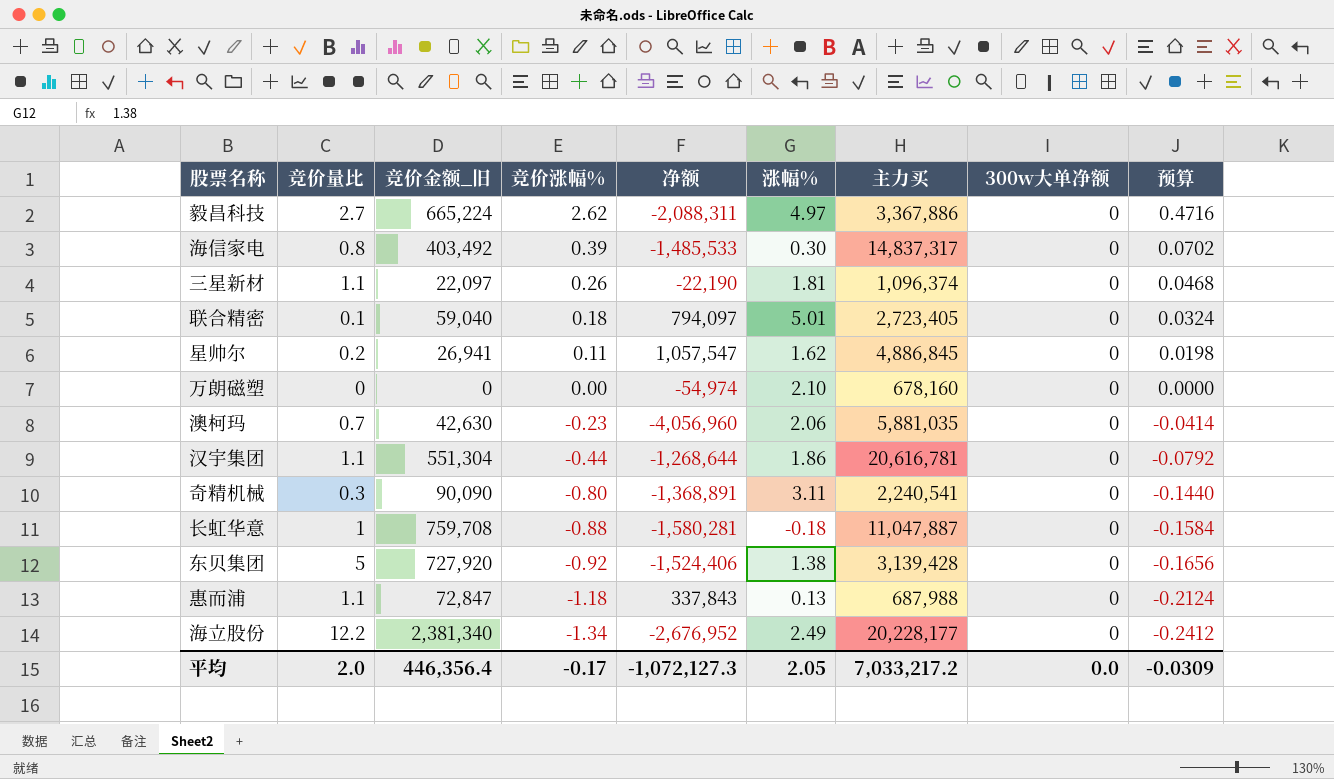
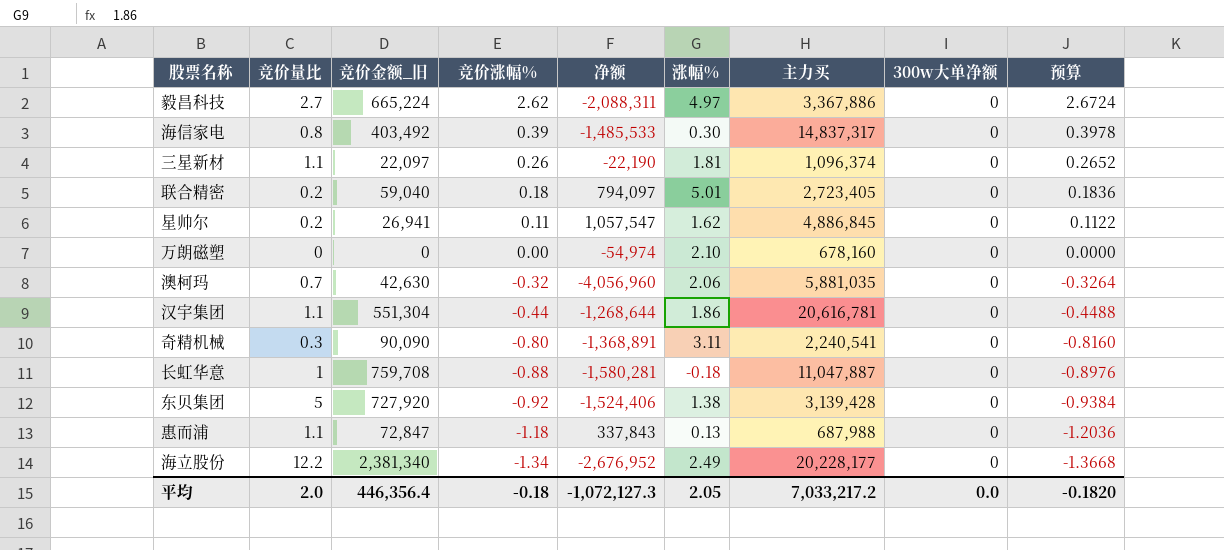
column 预算 | formula: [竞价涨幅%] * 0.18 -> [竞价涨幅%] * 1.02
联合精密 | 竞价量比: 0.1 -> 0.2
澳柯玛 | 竞价涨幅%: -0.23 -> -0.32
平均 | 竞价涨幅%: -0.17 -> -0.18
平均 | 预算: -0.0309 -> -0.1820

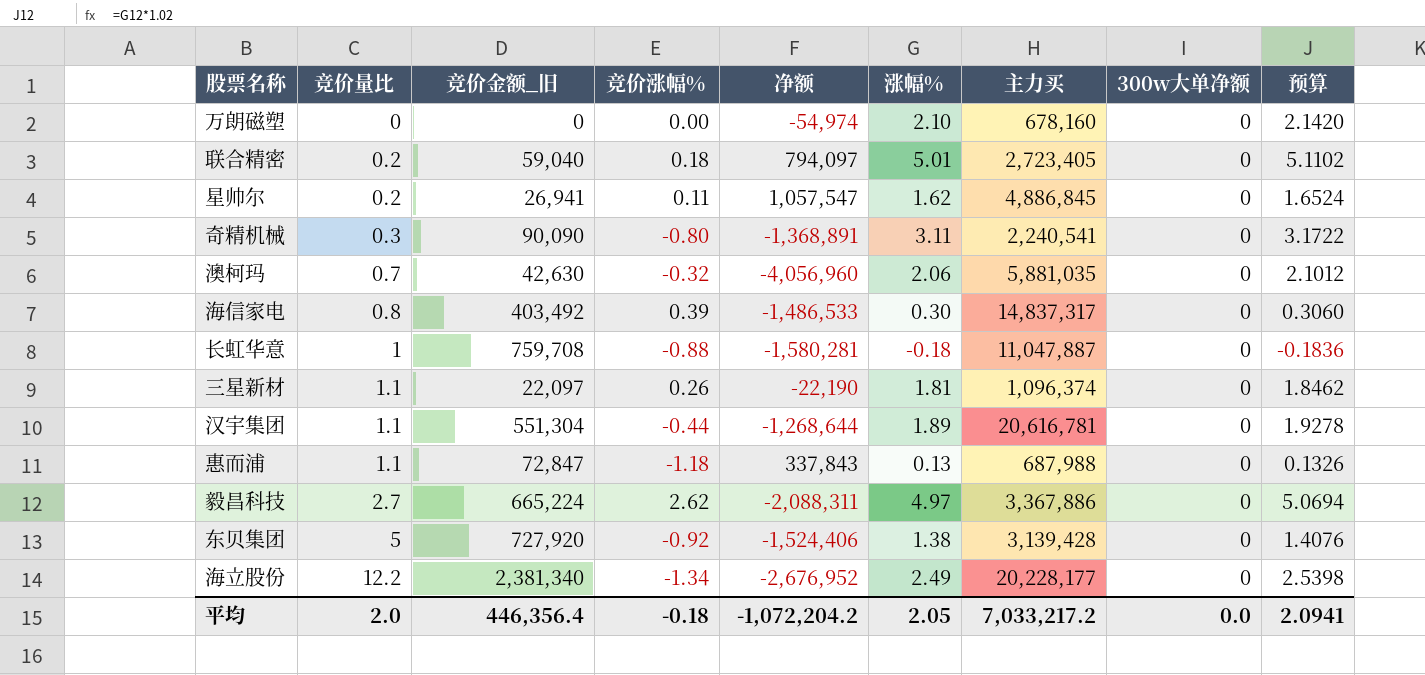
row order: 竞价涨幅% descending -> 竞价量比 ascending
column 预算 | formula: [竞价涨幅%] * 1.02 -> [涨幅%] * 1.02
海信家电 | 净额: -1,485,533 -> -1,486,533
汉宇集团 | 涨幅%: 1.86 -> 1.89
平均 | 净额: -1,072,127.3 -> -1,072,204.2
平均 | 预算: -0.1820 -> 2.0941

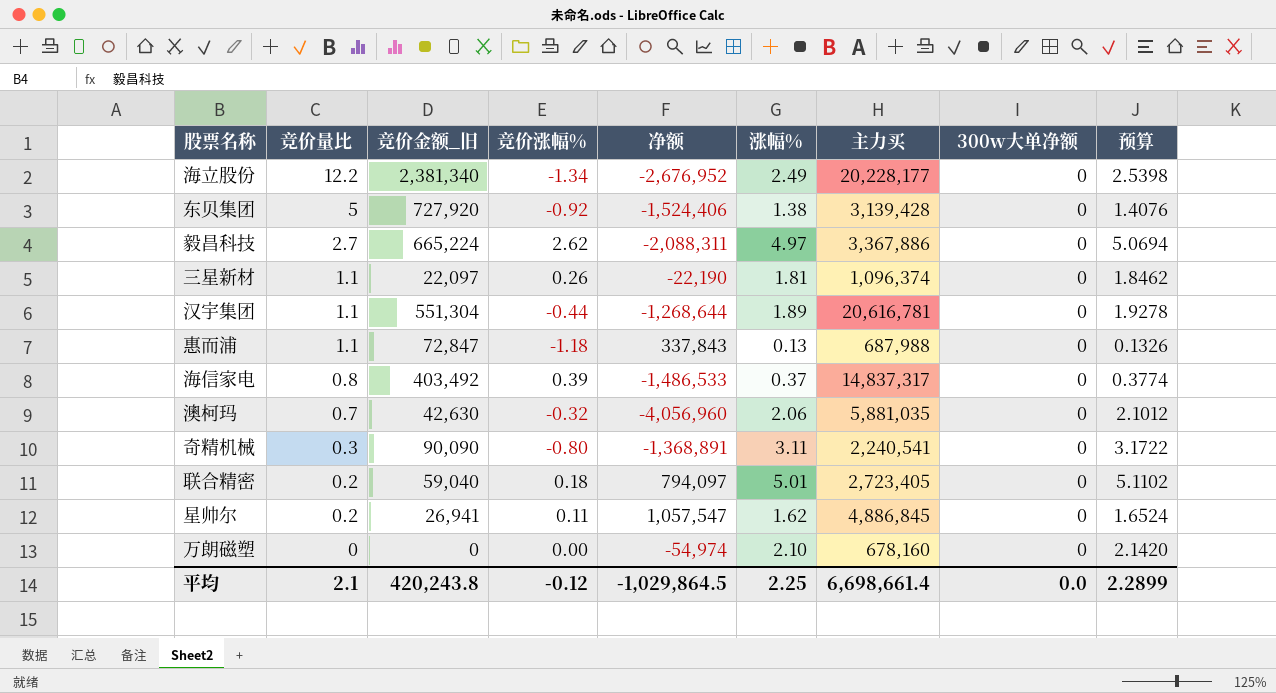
row order: 竞价量比 ascending -> 竞价量比 descending
row 长虹华意: 1 | 759,708 | -0.88 | -1,580,281 | -0.18 | 11,047,887 | 0 | -0.1836 -> none
海信家电 | 涨幅%: 0.30 -> 0.37
海信家电 | 预算: 0.3060 -> 0.3774
平均 | 竞价量比: 2.0 -> 2.1
平均 | 竞价金额_旧: 446,356.4 -> 420,243.8
平均 | 竞价涨幅%: -0.18 -> -0.12
平均 | 净额: -1,072,204.2 -> -1,029,864.5
平均 | 涨幅%: 2.05 -> 2.25
平均 | 主力买: 7,033,217.2 -> 6,698,661.4
平均 | 预算: 2.0941 -> 2.2899

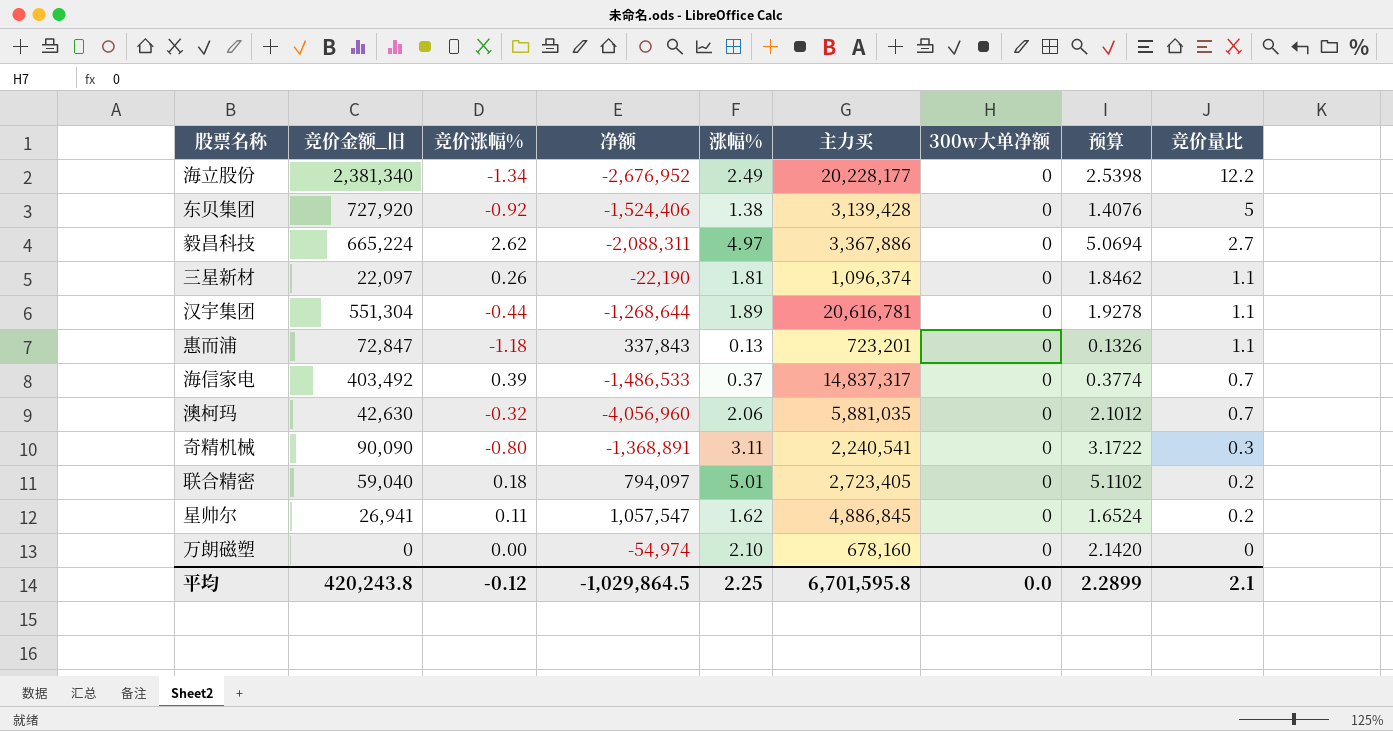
column 竞价量比 | position: 2 -> 9
惠而浦 | 主力买: 687,988 -> 723,201
海信家电 | 竞价量比: 0.8 -> 0.7
平均 | 主力买: 6,698,661.4 -> 6,701,595.8

